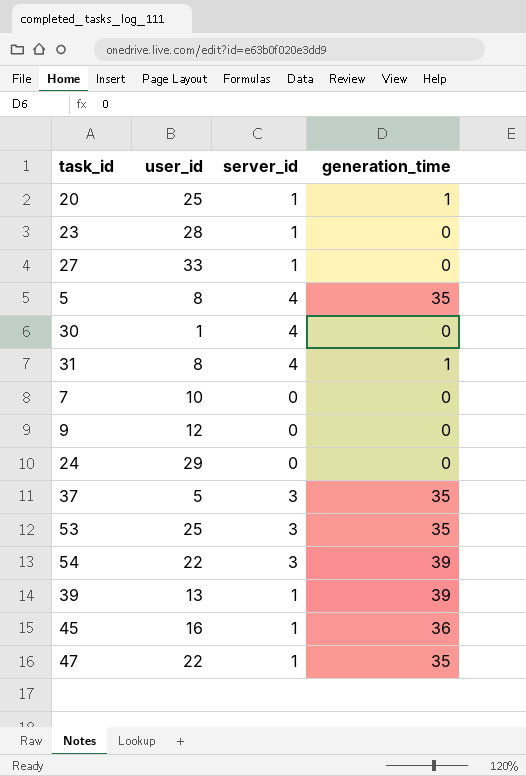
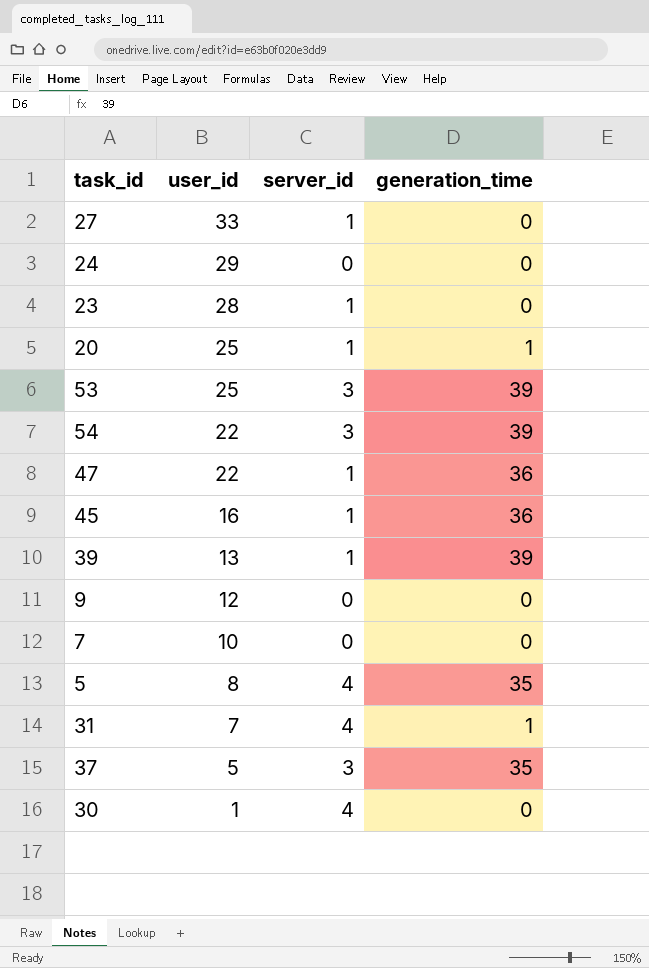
row order: none -> user_id descending
53 | generation_time: 35 -> 39
47 | generation_time: 35 -> 36
31 | user_id: 8 -> 7

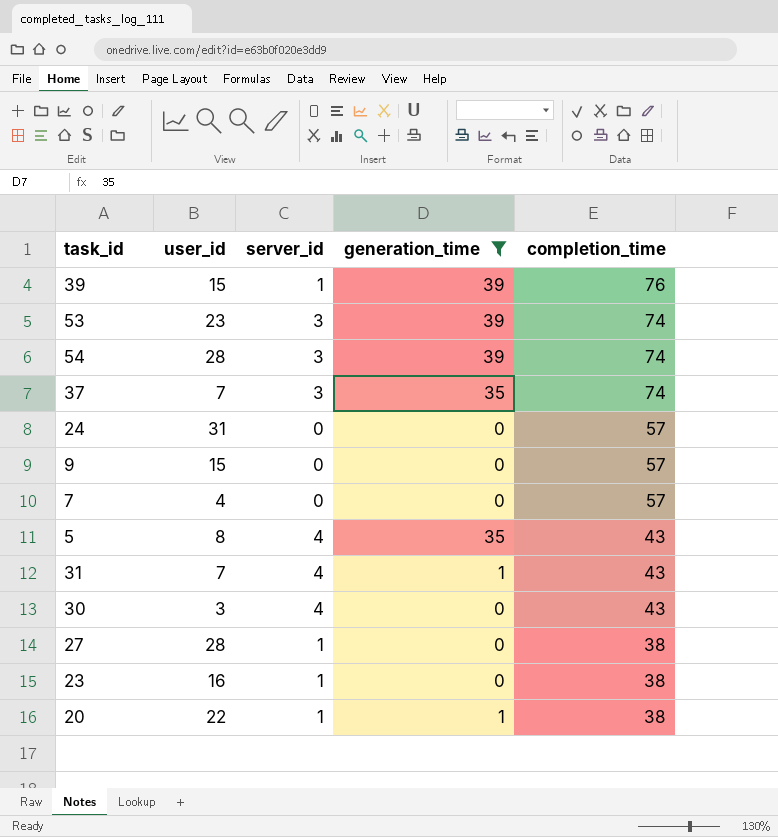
filter: none -> generation_time != 36
row order: user_id descending -> completion_time descending
column completion_time | position: none -> 5
39 | user_id: 13 -> 15
53 | user_id: 25 -> 23
54 | user_id: 22 -> 28
37 | user_id: 5 -> 7
24 | user_id: 29 -> 31
9 | user_id: 12 -> 15
7 | user_id: 10 -> 4
30 | user_id: 1 -> 3
27 | user_id: 33 -> 28
23 | user_id: 28 -> 16
20 | user_id: 25 -> 22

